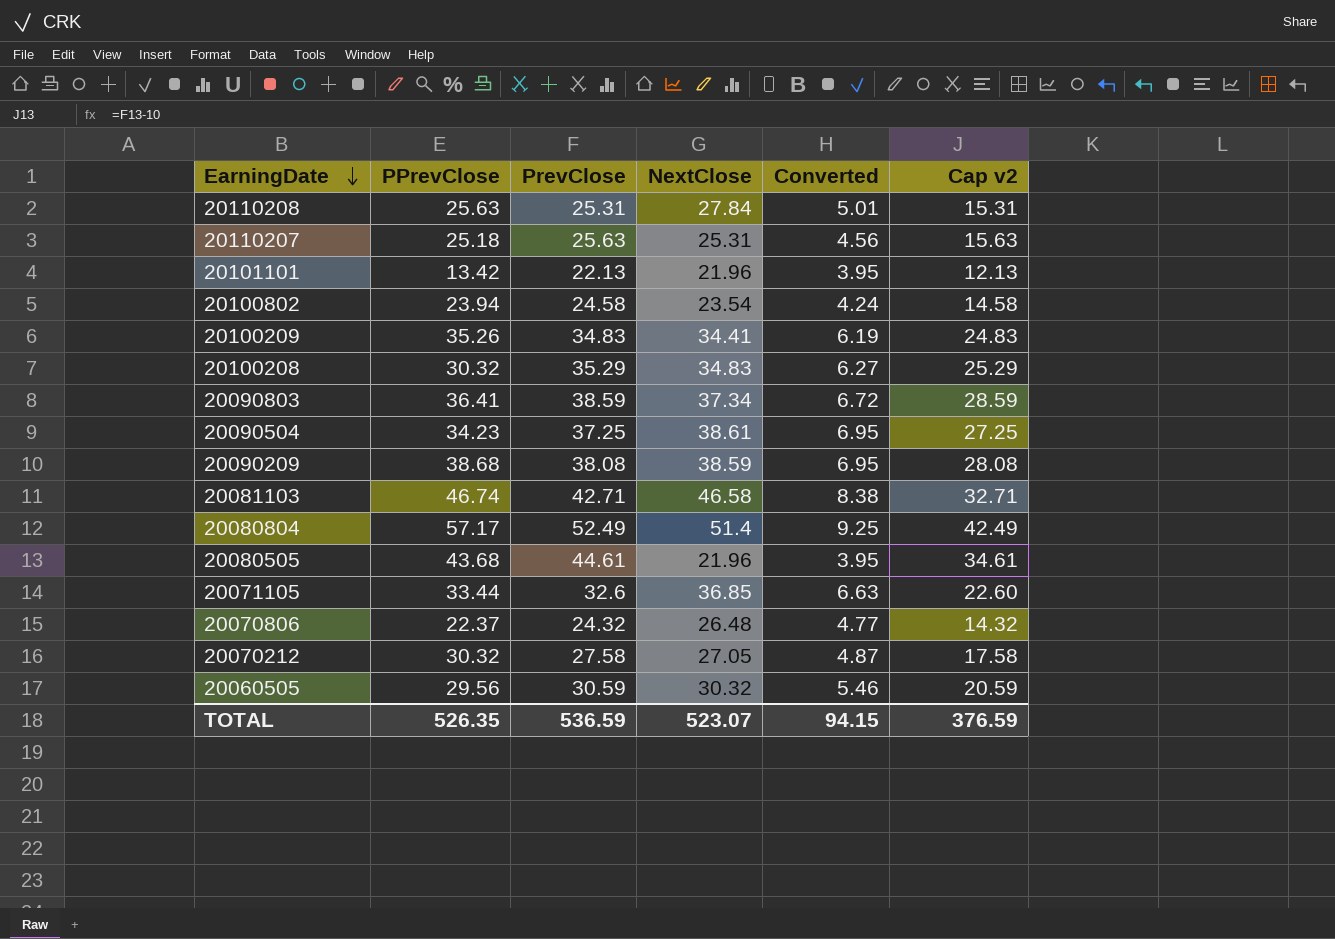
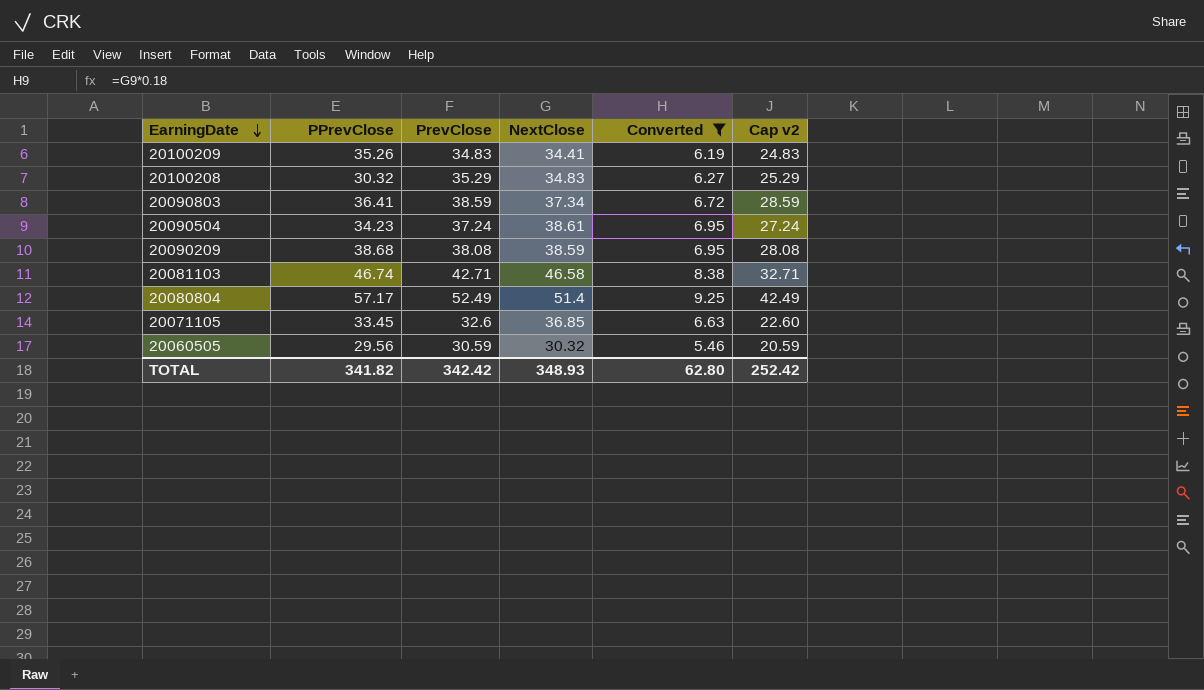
filter: none -> Converted >= 5.46
20090504 | PrevClose: 37.25 -> 37.24
20090504 | Cap v2: 27.25 -> 27.24
20071105 | PPrevClose: 33.44 -> 33.45
TOTAL | PPrevClose: 526.35 -> 341.82
TOTAL | PrevClose: 536.59 -> 342.42
TOTAL | NextClose: 523.07 -> 348.93
TOTAL | Converted: 94.15 -> 62.80
TOTAL | Cap v2: 376.59 -> 252.42

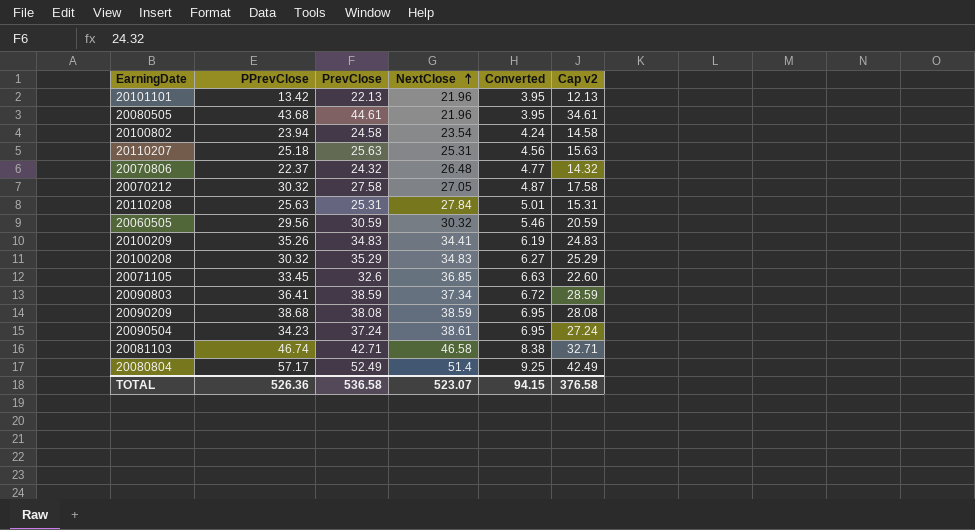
filter: Converted >= 5.46 -> none
row order: EarningDate descending -> NextClose ascending
TOTAL | PPrevClose: 341.82 -> 526.36
TOTAL | PrevClose: 342.42 -> 536.58
TOTAL | NextClose: 348.93 -> 523.07
TOTAL | Converted: 62.80 -> 94.15
TOTAL | Cap v2: 252.42 -> 376.58

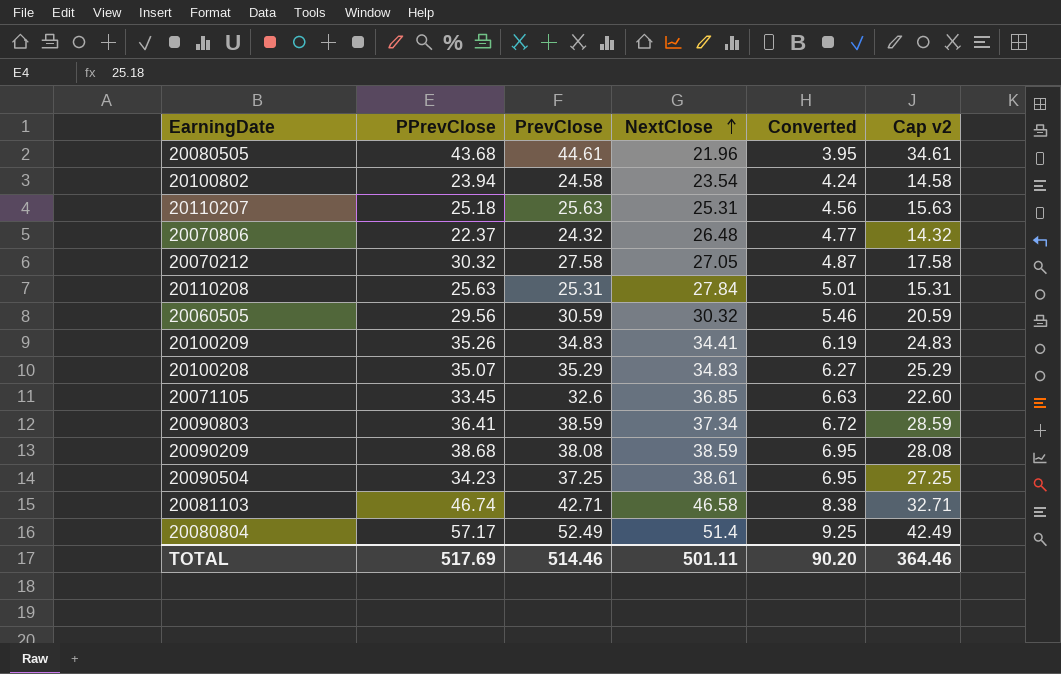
row 20101101: 13.42 | 22.13 | 21.96 | 3.95 | 12.13 -> none
20100208 | PPrevClose: 30.32 -> 35.07
20090504 | PrevClose: 37.24 -> 37.25
20090504 | Cap v2: 27.24 -> 27.25
TOTAL | PPrevClose: 526.36 -> 517.69
TOTAL | PrevClose: 536.58 -> 514.46
TOTAL | NextClose: 523.07 -> 501.11
TOTAL | Converted: 94.15 -> 90.20
TOTAL | Cap v2: 376.58 -> 364.46

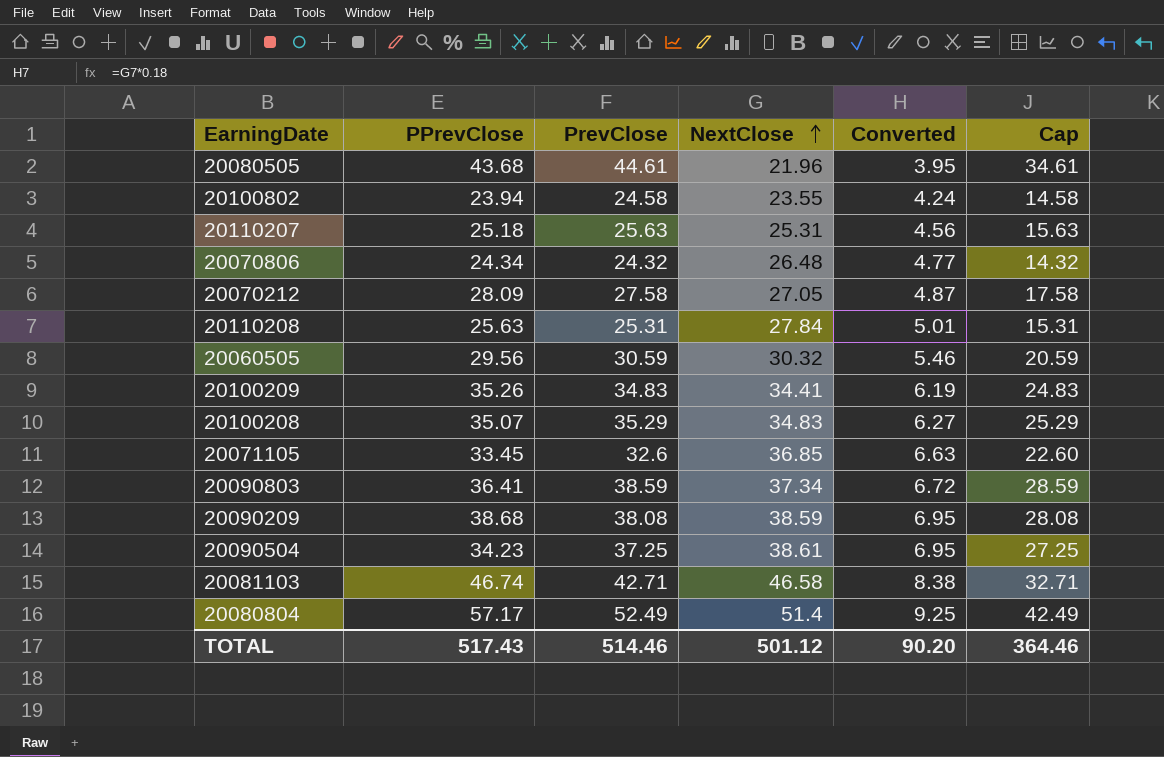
column name: Cap v2 -> Cap
20100802 | NextClose: 23.54 -> 23.55
20070806 | PPrevClose: 22.37 -> 24.34
20070212 | PPrevClose: 30.32 -> 28.09
TOTAL | PPrevClose: 517.69 -> 517.43
TOTAL | NextClose: 501.11 -> 501.12

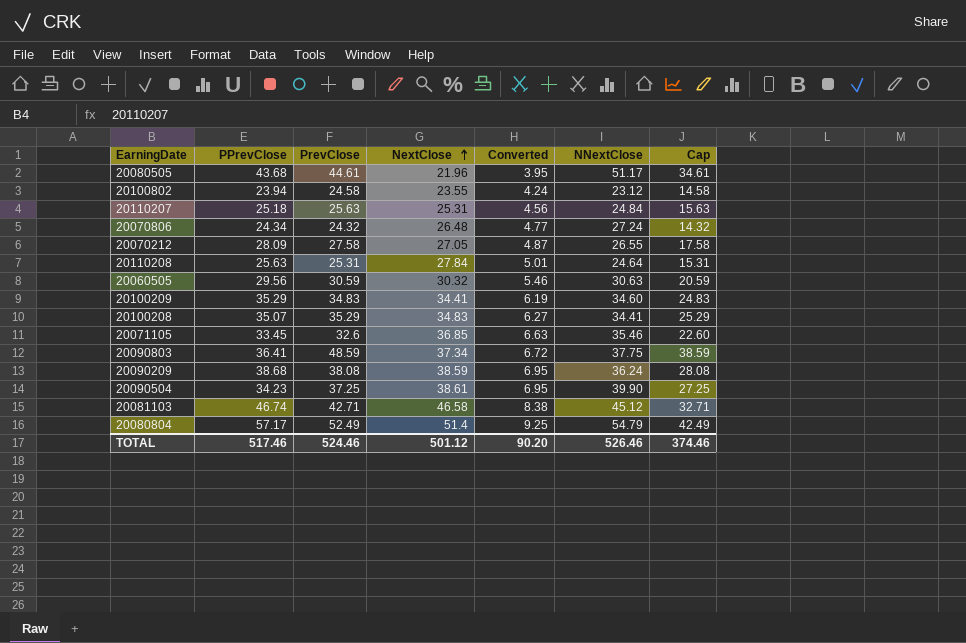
column NNextClose | position: none -> 6
20100209 | PPrevClose: 35.26 -> 35.29
20090803 | PrevClose: 38.59 -> 48.59
20090803 | Cap: 28.59 -> 38.59
TOTAL | PPrevClose: 517.43 -> 517.46
TOTAL | PrevClose: 514.46 -> 524.46
TOTAL | Cap: 364.46 -> 374.46

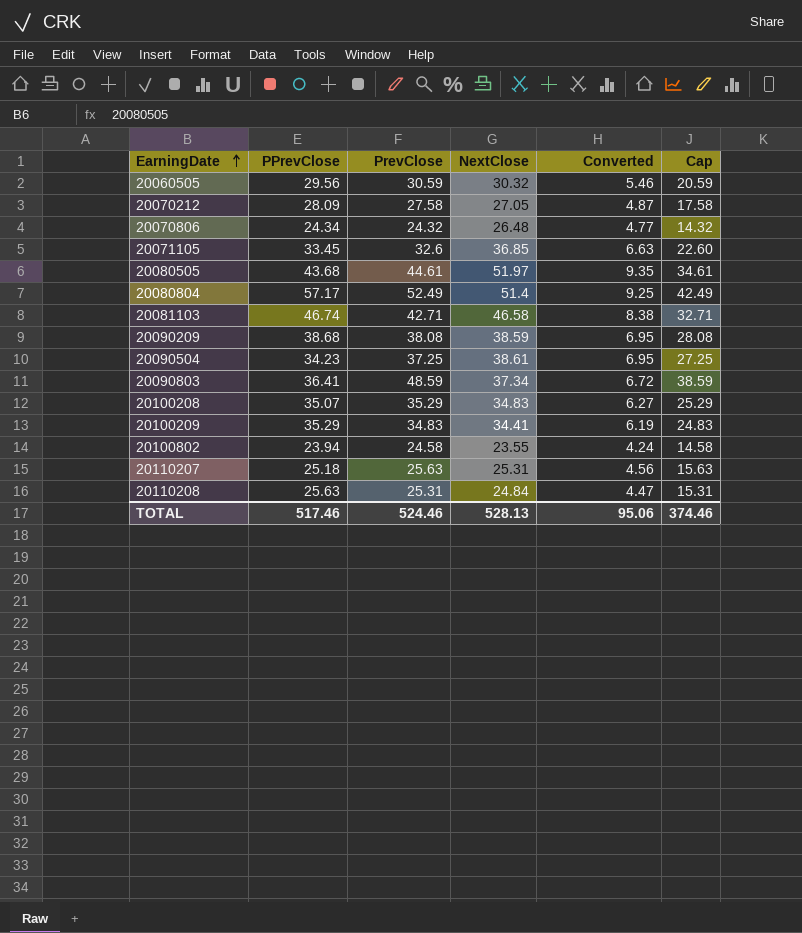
row order: NextClose ascending -> EarningDate ascending
column NNextClose | position: 6 -> none
20080505 | NextClose: 21.96 -> 51.97
20080505 | Converted: 3.95 -> 9.35
20110208 | NextClose: 27.84 -> 24.84
20110208 | Converted: 5.01 -> 4.47
TOTAL | NextClose: 501.12 -> 528.13
TOTAL | Converted: 90.20 -> 95.06

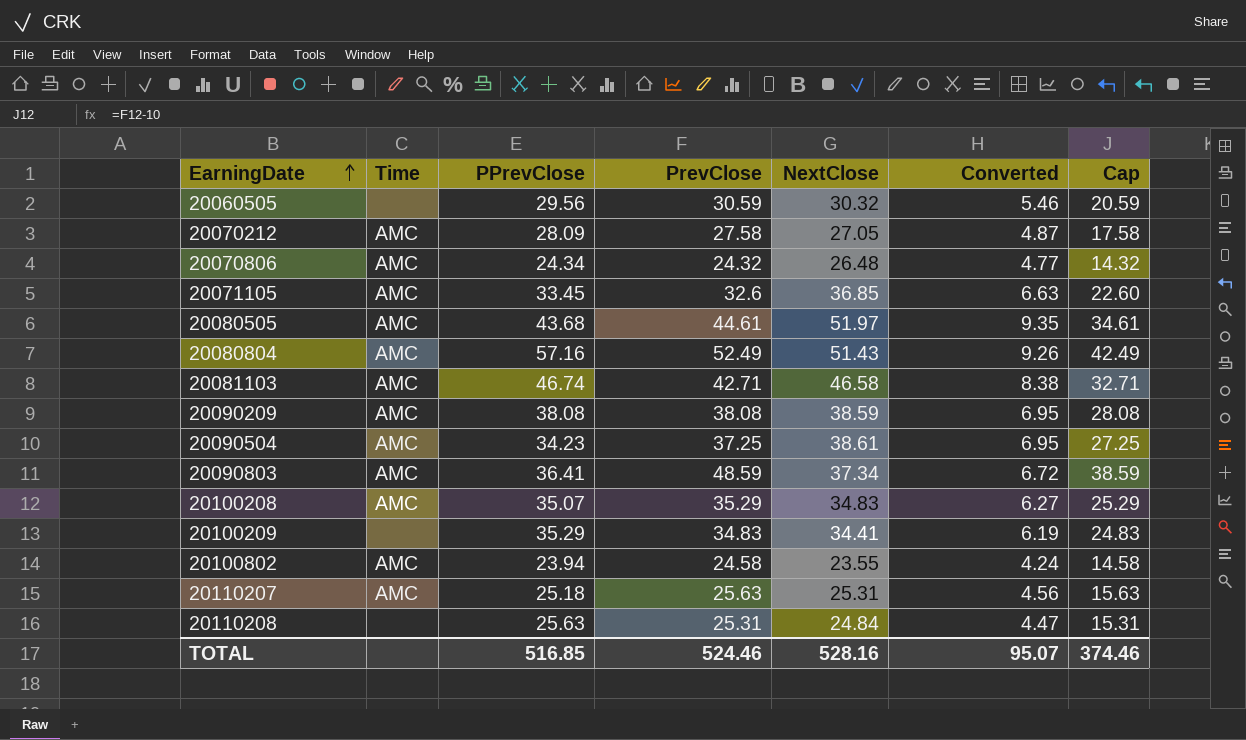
column Time | position: none -> 2
20080804 | PPrevClose: 57.17 -> 57.16
20080804 | NextClose: 51.4 -> 51.43
20080804 | Converted: 9.25 -> 9.26
20090209 | PPrevClose: 38.68 -> 38.08
TOTAL | PPrevClose: 517.46 -> 516.85
TOTAL | NextClose: 528.13 -> 528.16
TOTAL | Converted: 95.06 -> 95.07

